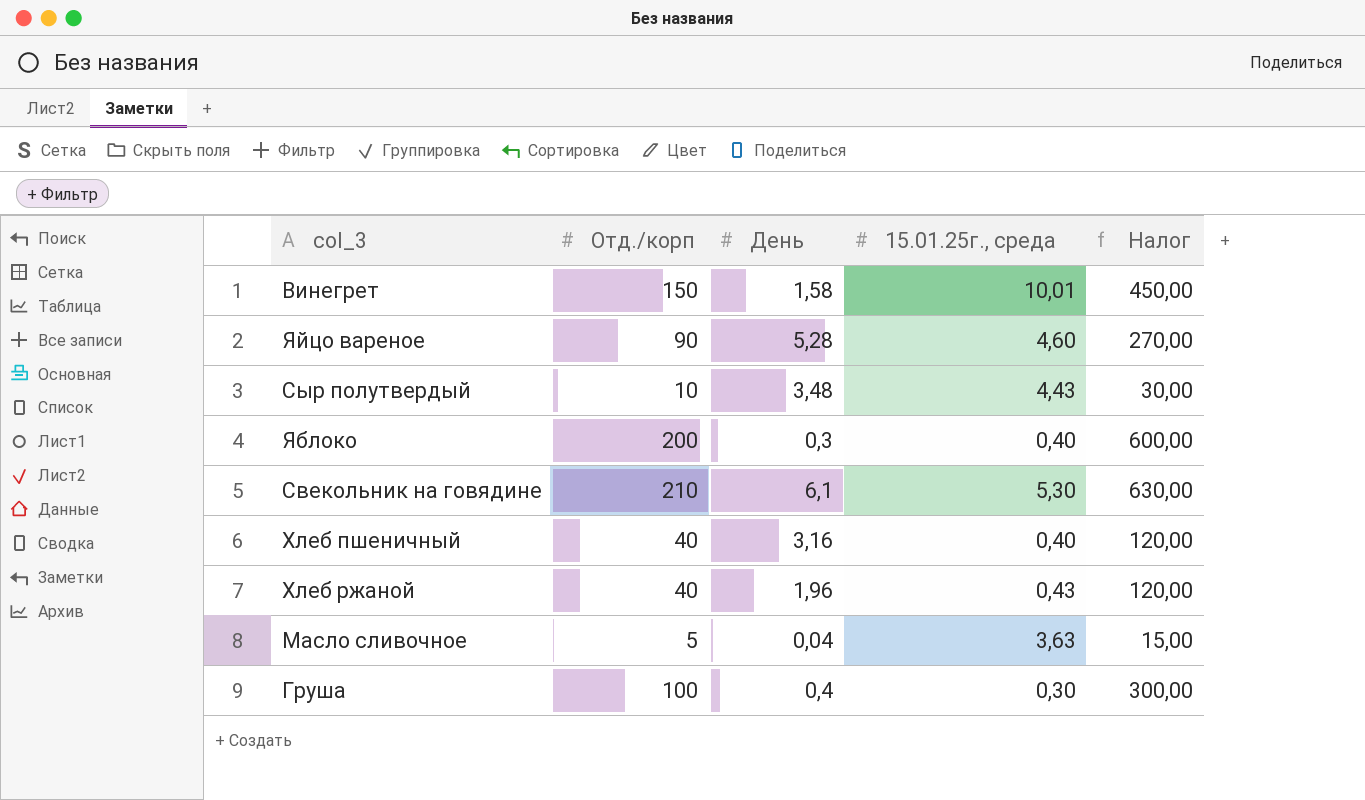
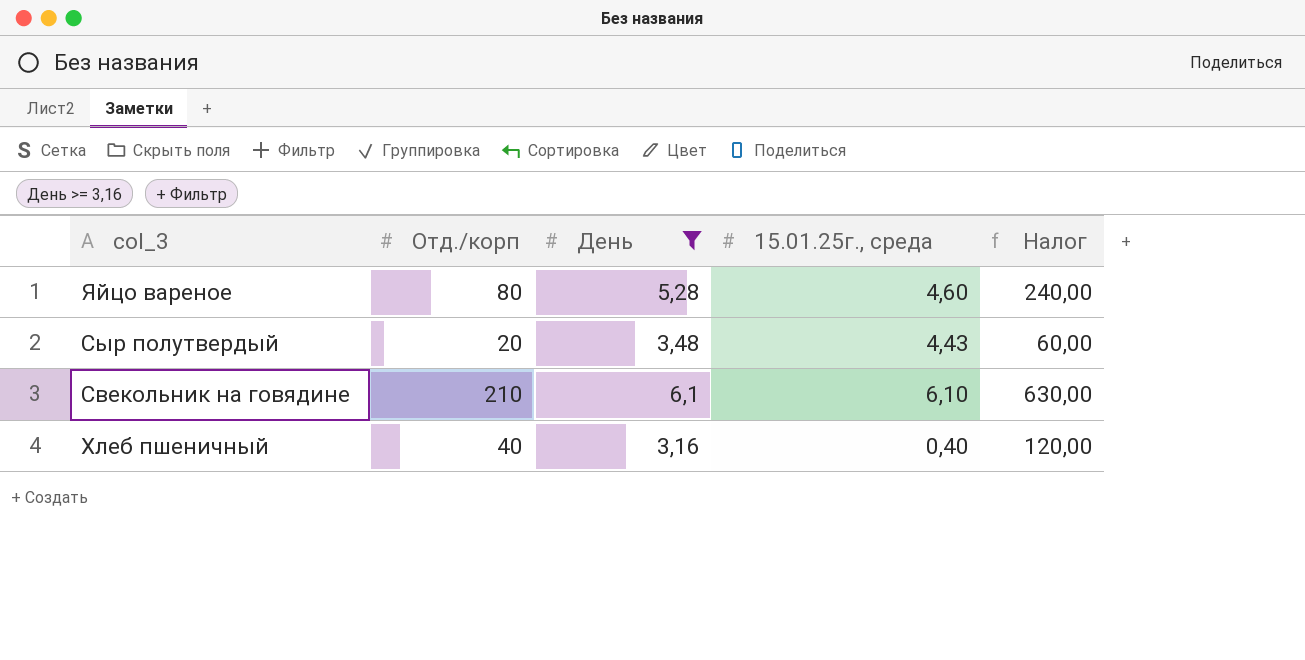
filter: none -> День >= 3,16
Яйцо вареное | Отд./корп: 90 -> 80
Яйцо вареное | Налог: 270,00 -> 240,00
Сыр полутвердый | Отд./корп: 10 -> 20
Сыр полутвердый | Налог: 30,00 -> 60,00
Свекольник на говядине | 15.01.25г., среда: 5,30 -> 6,10

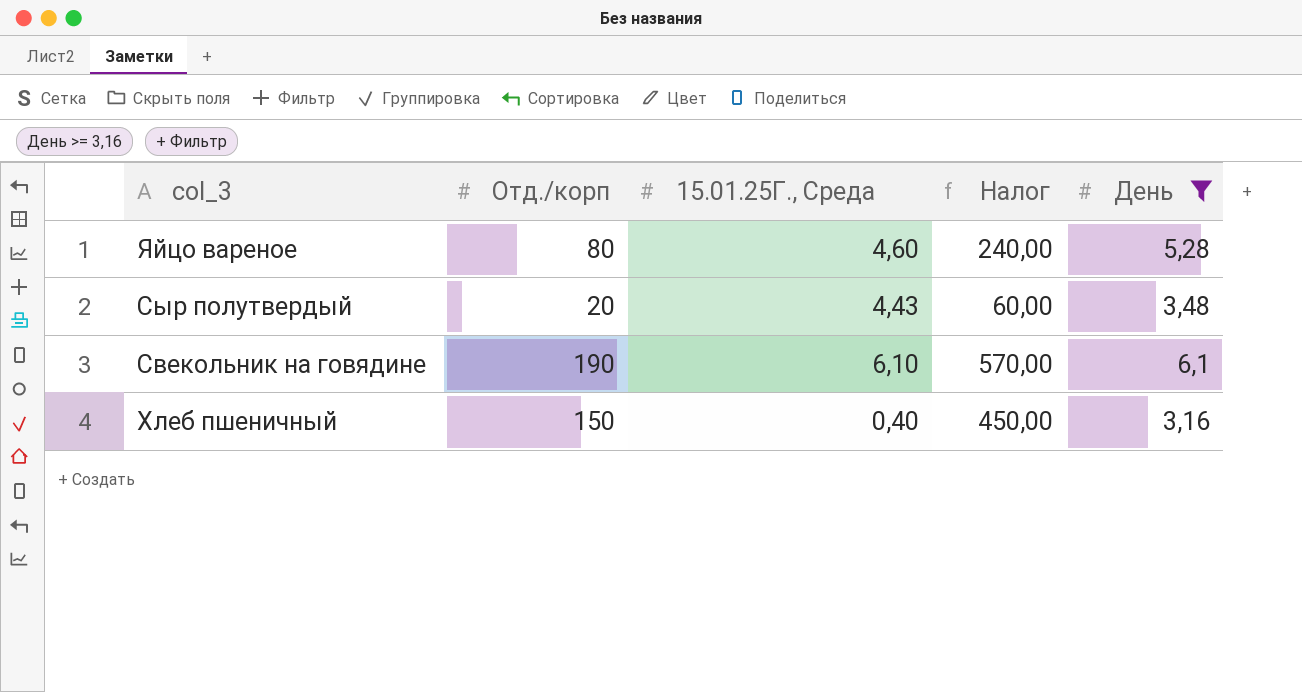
column name: 15.01.25г., среда -> 15.01.25Г., Среда
column День | position: 3 -> 5
Свекольник на говядине | Отд./корп: 210 -> 190
Свекольник на говядине | Налог: 630,00 -> 570,00
Хлеб пшеничный | Отд./корп: 40 -> 150
Хлеб пшеничный | Налог: 120,00 -> 450,00

